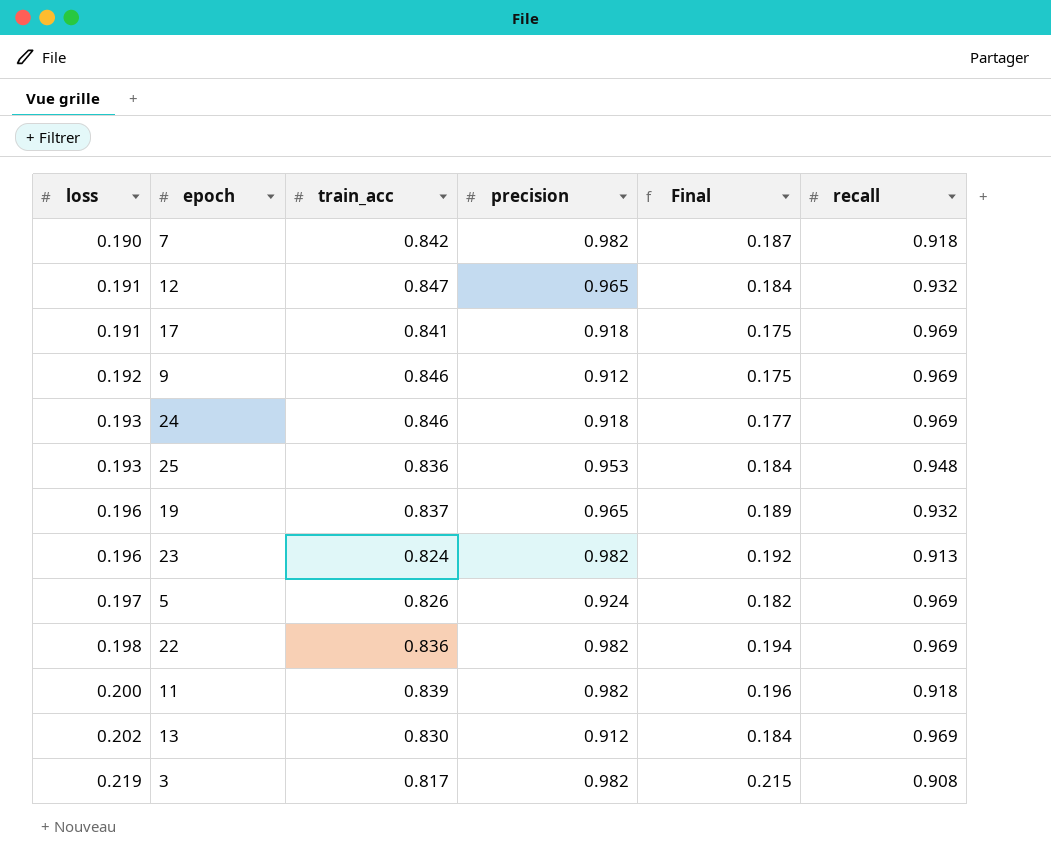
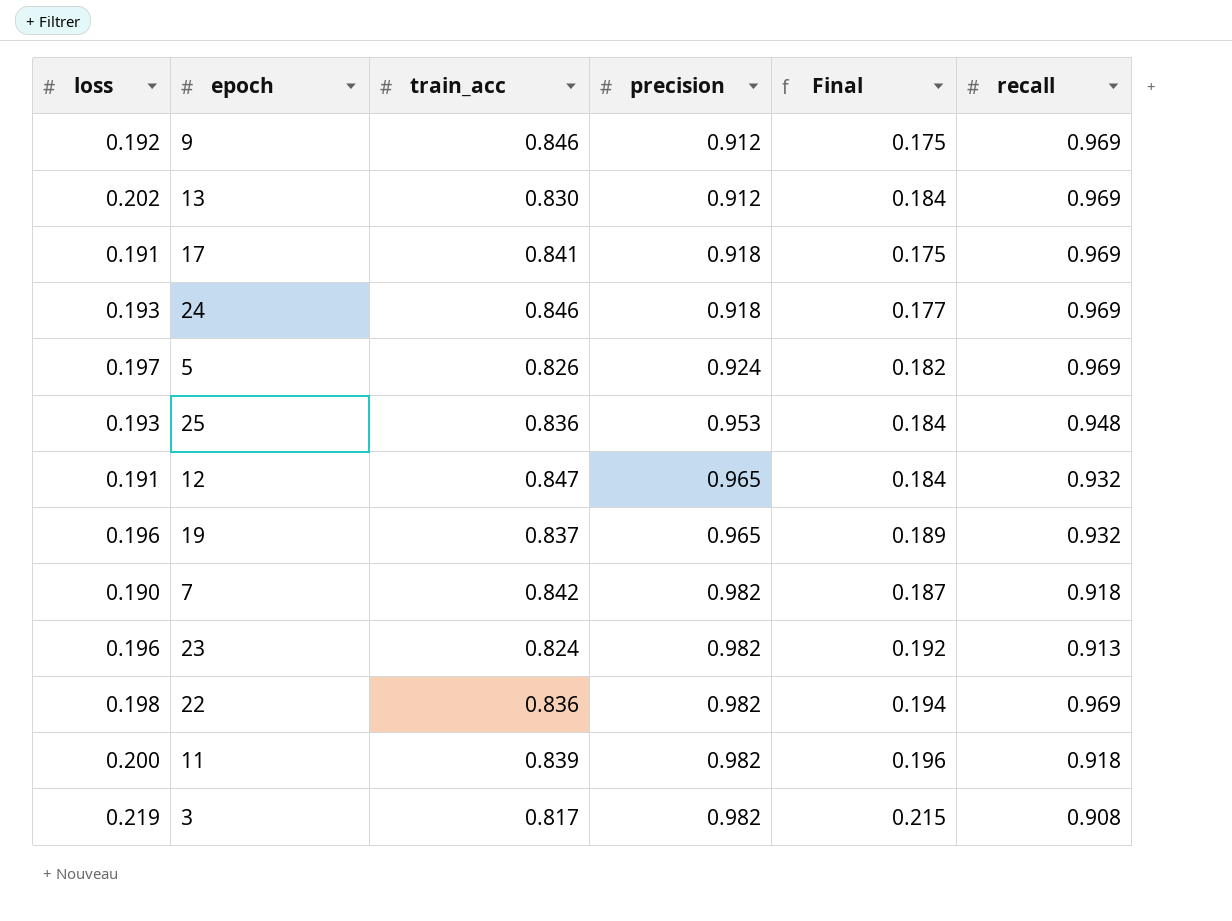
row order: loss ascending -> precision ascending

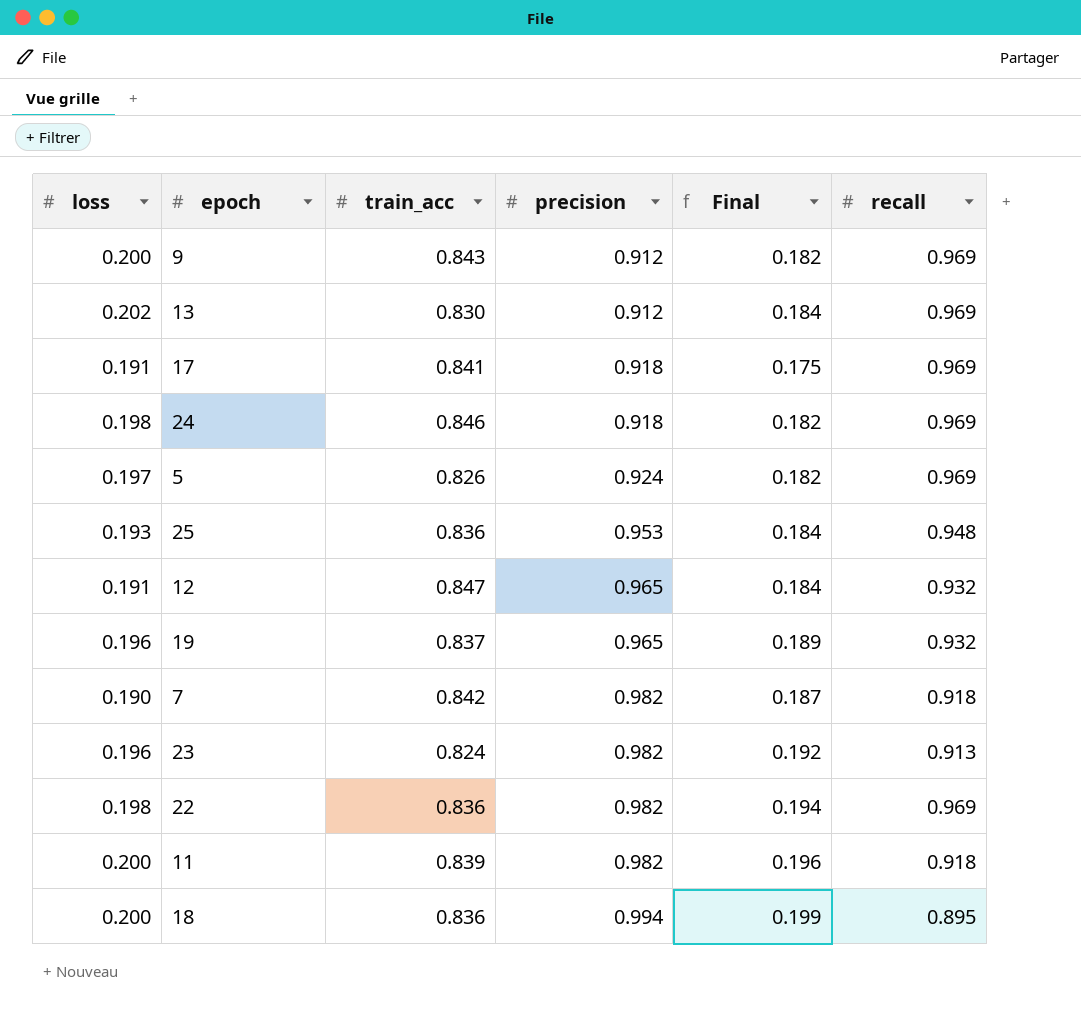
row 3: 0.219 | 0.817 | 0.982 | 0.215 | 0.908 -> none
9 | loss: 0.192 -> 0.200
9 | train_acc: 0.846 -> 0.843
9 | Final: 0.175 -> 0.182
24 | loss: 0.193 -> 0.198
24 | Final: 0.177 -> 0.182
row 18: none -> 0.200 | 0.836 | 0.994 | 0.199 | 0.895

